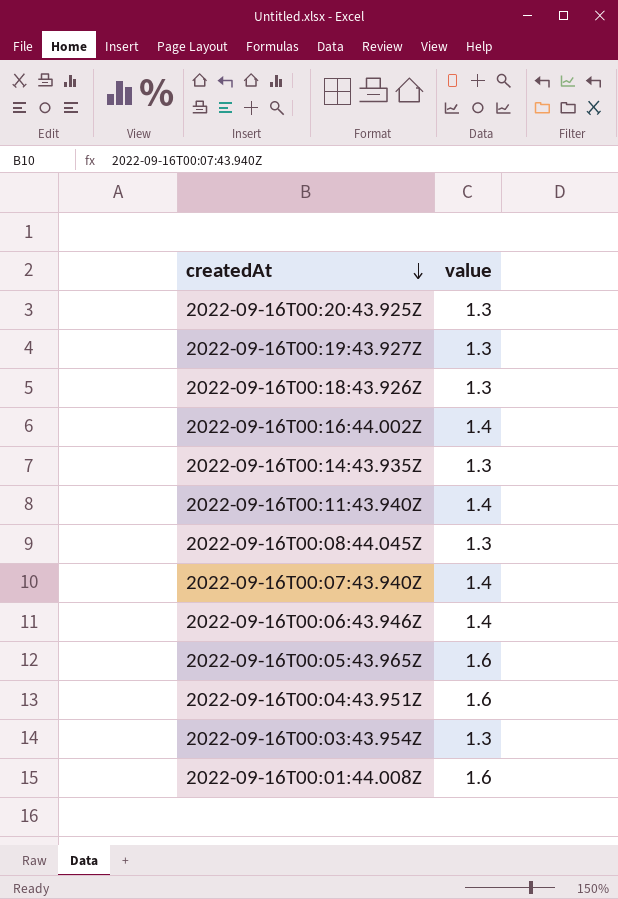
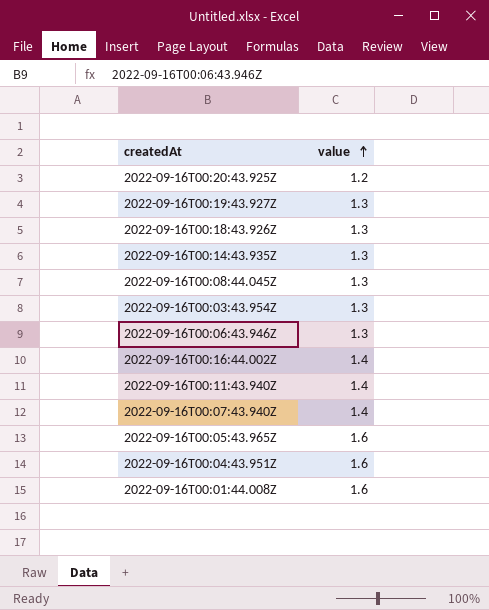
row order: createdAt descending -> value ascending
2022-09-16T00:20:43.925Z | value: 1.3 -> 1.2
2022-09-16T00:06:43.946Z | value: 1.4 -> 1.3

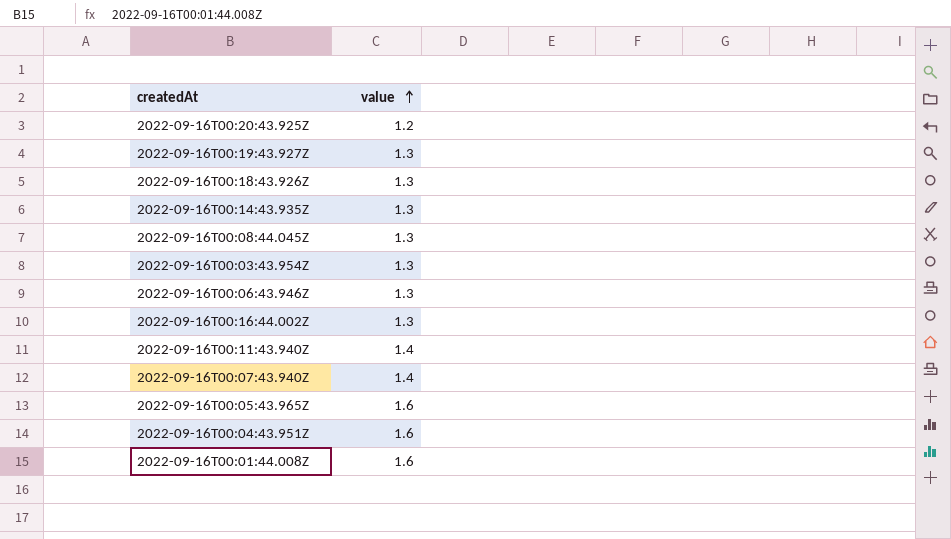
2022-09-16T00:16:44.002Z | value: 1.4 -> 1.3

